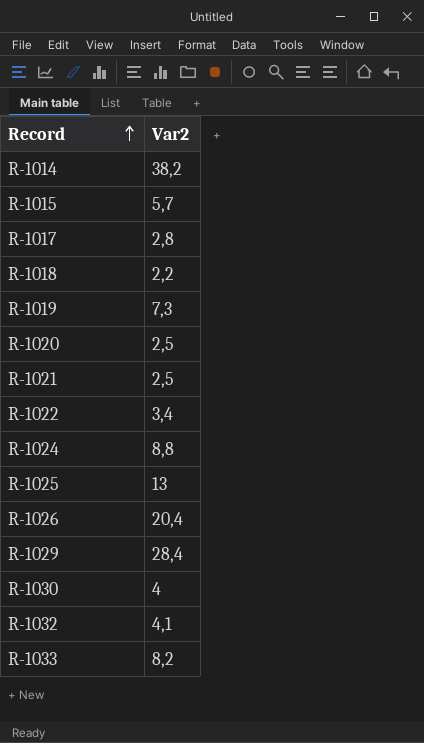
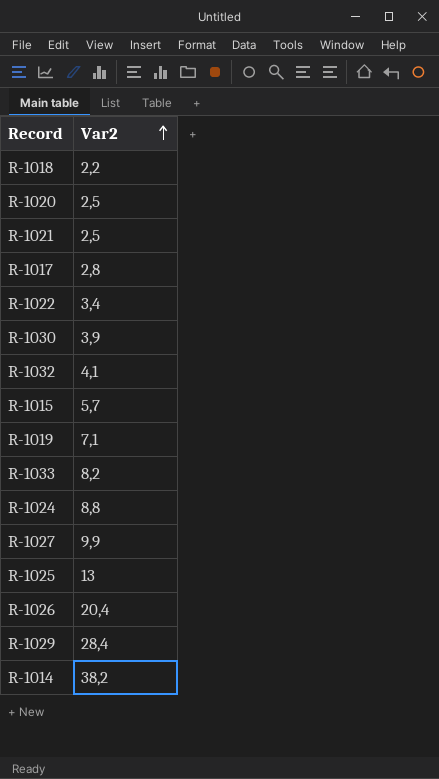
row order: Record ascending -> Var2 ascending
R-1030 | Var2: 4 -> 3,9
R-1019 | Var2: 7,3 -> 7,1
row R-1027: none -> 9,9

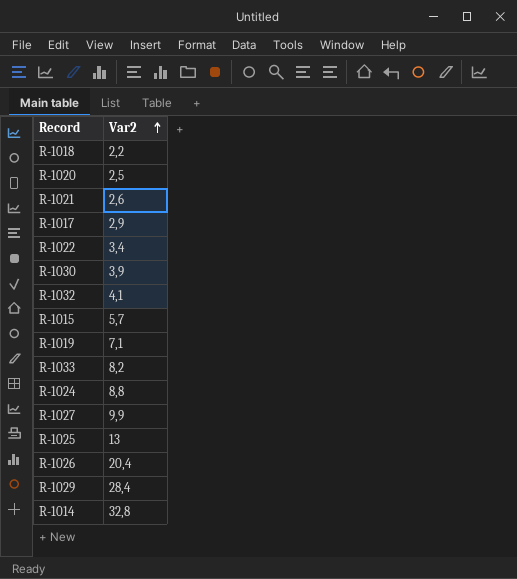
R-1021 | Var2: 2,5 -> 2,6
R-1017 | Var2: 2,8 -> 2,9
R-1014 | Var2: 38,2 -> 32,8

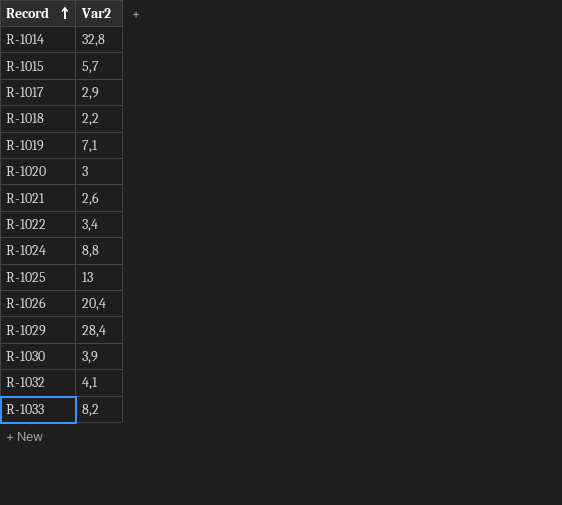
row order: Var2 ascending -> Record ascending
row R-1027: 9,9 -> none
R-1020 | Var2: 2,5 -> 3

